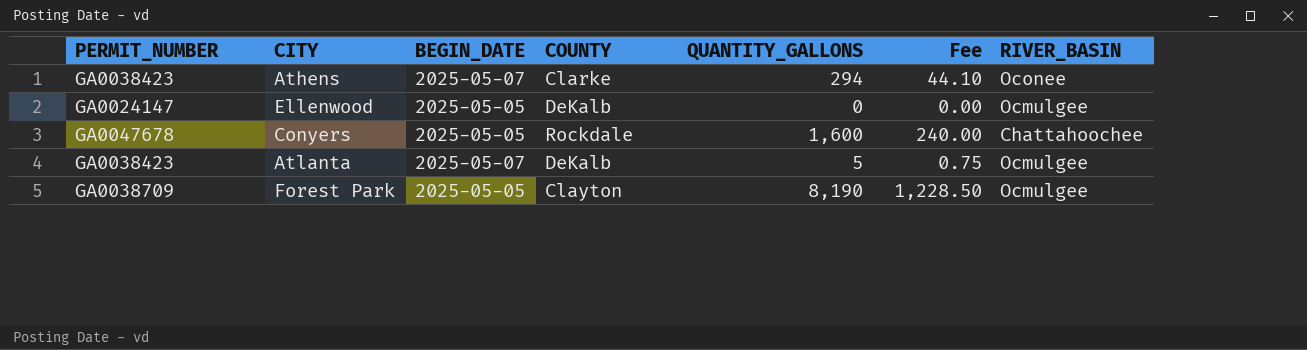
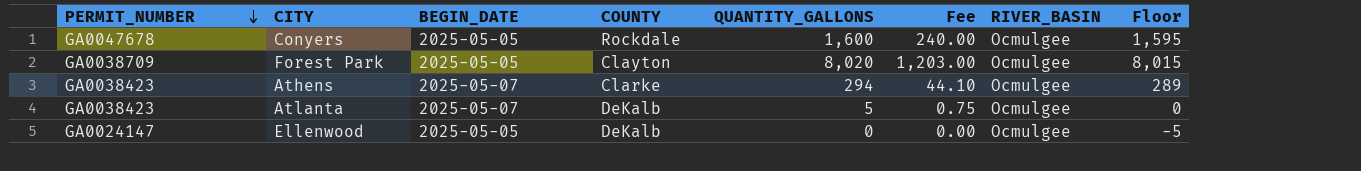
row order: none -> PERMIT_NUMBER descending
column Floor | formula: none -> [QUANTITY_GALLONS] - 5
Conyers | RIVER_BASIN: Chattahoochee -> Ocmulgee
Forest Park | QUANTITY_GALLONS: 8,190 -> 8,020
Forest Park | Fee: 1,228.50 -> 1,203.00
Athens | RIVER_BASIN: Oconee -> Ocmulgee

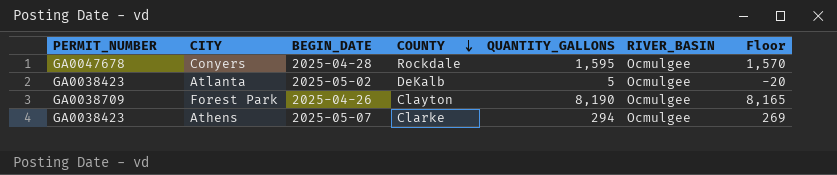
row order: PERMIT_NUMBER descending -> COUNTY descending
column Fee | formula: [QUANTITY_GALLONS] * 0.15 -> none
column Floor | formula: [QUANTITY_GALLONS] - 5 -> [QUANTITY_GALLONS] - 25
row Ellenwood: GA0024147 | 2025-05-05 | DeKalb | 0 | 0.00 | Ocmulgee | -5 -> none
Conyers | BEGIN_DATE: 2025-05-05 -> 2025-04-28
Conyers | QUANTITY_GALLONS: 1,600 -> 1,595
Atlanta | BEGIN_DATE: 2025-05-07 -> 2025-05-02
Forest Park | BEGIN_DATE: 2025-05-05 -> 2025-04-26
Forest Park | QUANTITY_GALLONS: 8,020 -> 8,190

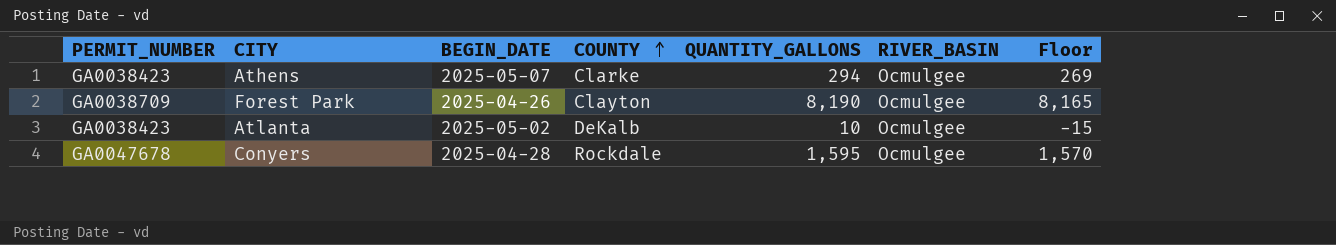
row order: COUNTY descending -> COUNTY ascending
Atlanta | QUANTITY_GALLONS: 5 -> 10
Atlanta | Floor: -20 -> -15

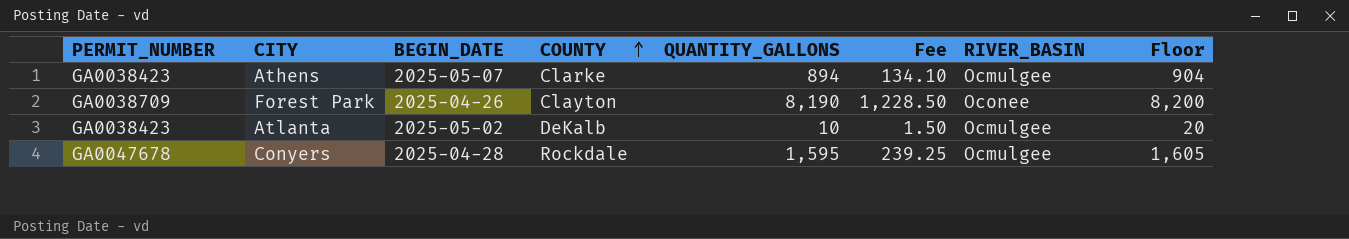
column Fee | formula: none -> [QUANTITY_GALLONS] * 0.15
column Floor | formula: [QUANTITY_GALLONS] - 25 -> [QUANTITY_GALLONS] + 10
Athens | QUANTITY_GALLONS: 294 -> 894
Forest Park | RIVER_BASIN: Ocmulgee -> Oconee

